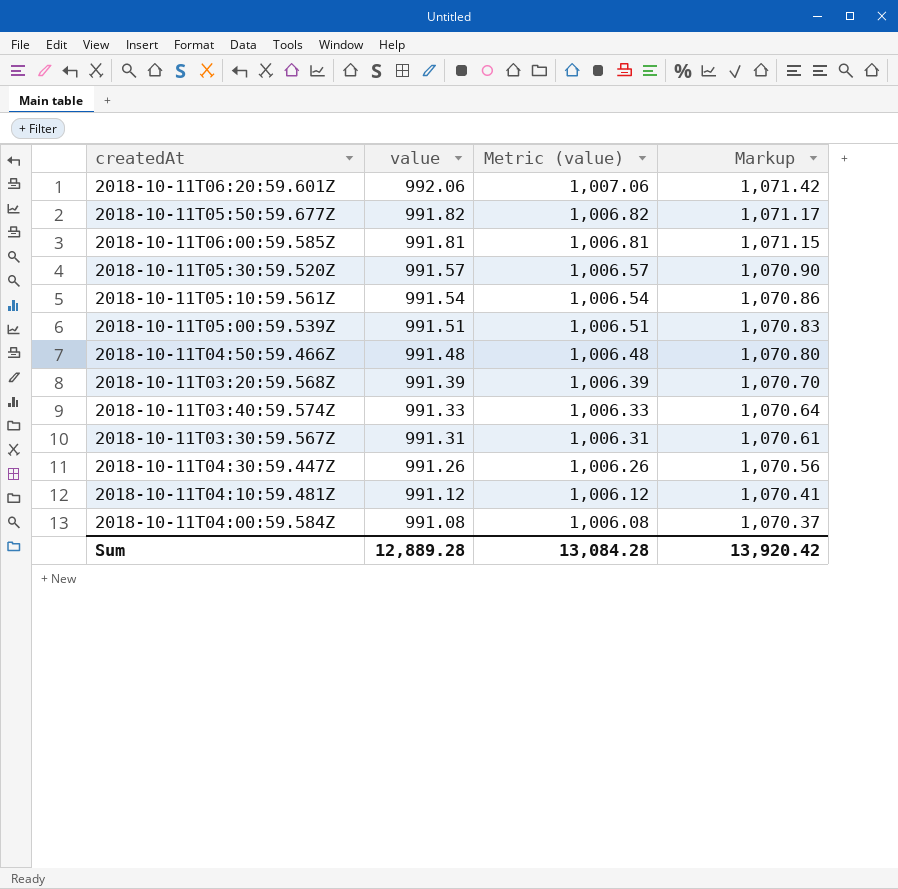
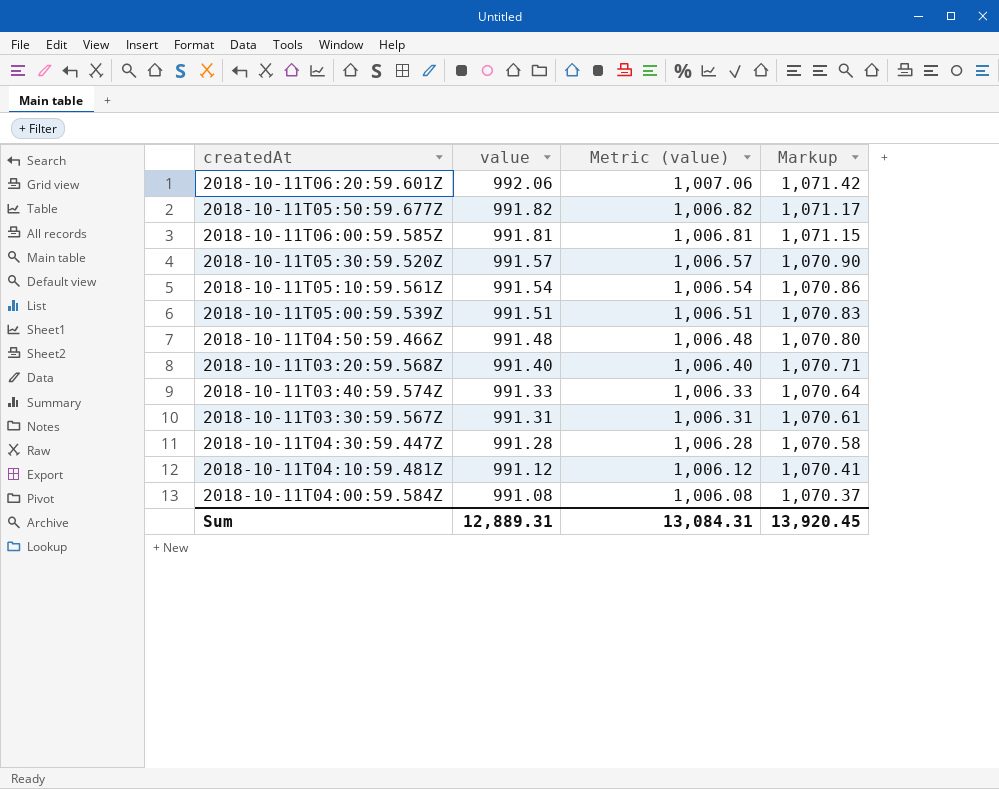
2018-10-11T03:20:59.568Z | value: 991.39 -> 991.40
2018-10-11T03:20:59.568Z | Metric (value): 1,006.39 -> 1,006.40
2018-10-11T03:20:59.568Z | Markup: 1,070.70 -> 1,070.71
2018-10-11T04:30:59.447Z | value: 991.26 -> 991.28
2018-10-11T04:30:59.447Z | Metric (value): 1,006.26 -> 1,006.28
2018-10-11T04:30:59.447Z | Markup: 1,070.56 -> 1,070.58
Sum | value: 12,889.28 -> 12,889.31
Sum | Metric (value): 13,084.28 -> 13,084.31
Sum | Markup: 13,920.42 -> 13,920.45

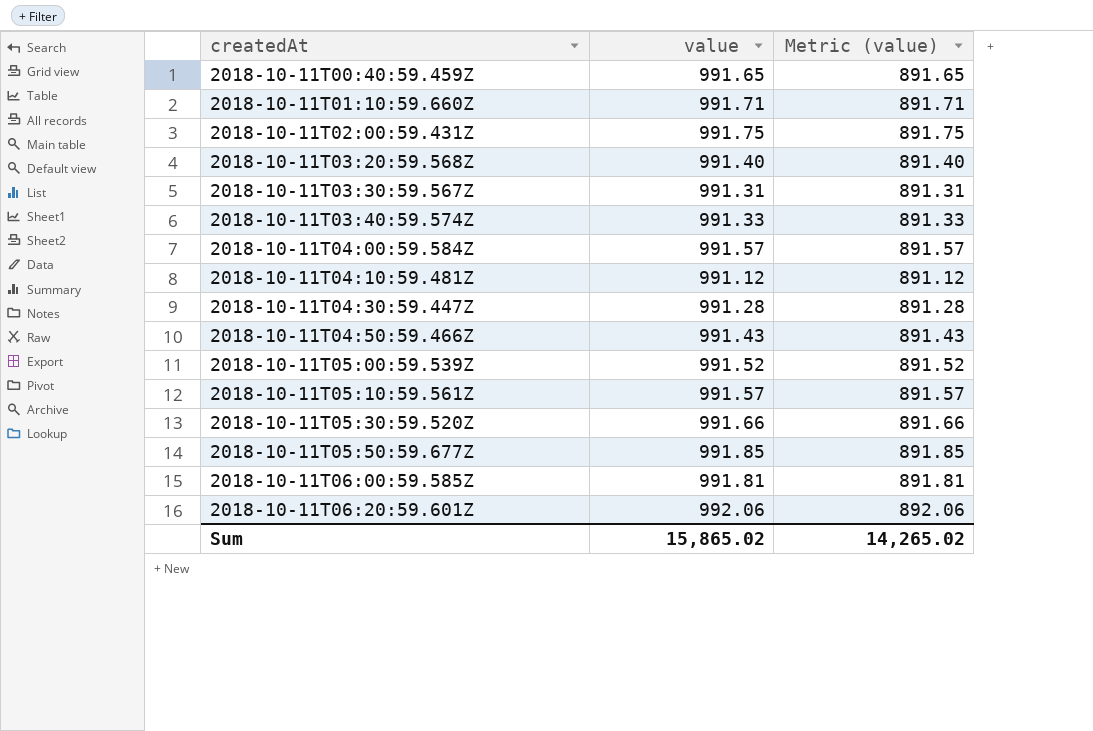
row order: value descending -> createdAt ascending
column Markup | formula: [value] * 1.08 -> none
column Metric (value) | formula: [value] + 15 -> [value] - 100
row 2018-10-11T00:40:59.459Z: none -> 991.65 | 891.65
row 2018-10-11T01:10:59.660Z: none -> 991.71 | 891.71
row 2018-10-11T02:00:59.431Z: none -> 991.75 | 891.75
2018-10-11T04:00:59.584Z | value: 991.08 -> 991.57
2018-10-11T04:50:59.466Z | value: 991.48 -> 991.43
2018-10-11T05:00:59.539Z | value: 991.51 -> 991.52
2018-10-11T05:10:59.561Z | value: 991.54 -> 991.57
2018-10-11T05:30:59.520Z | value: 991.57 -> 991.66
2018-10-11T05:50:59.677Z | value: 991.82 -> 991.85
Sum | value: 12,889.31 -> 15,865.02
Sum | Metric (value): 13,084.31 -> 14,265.02

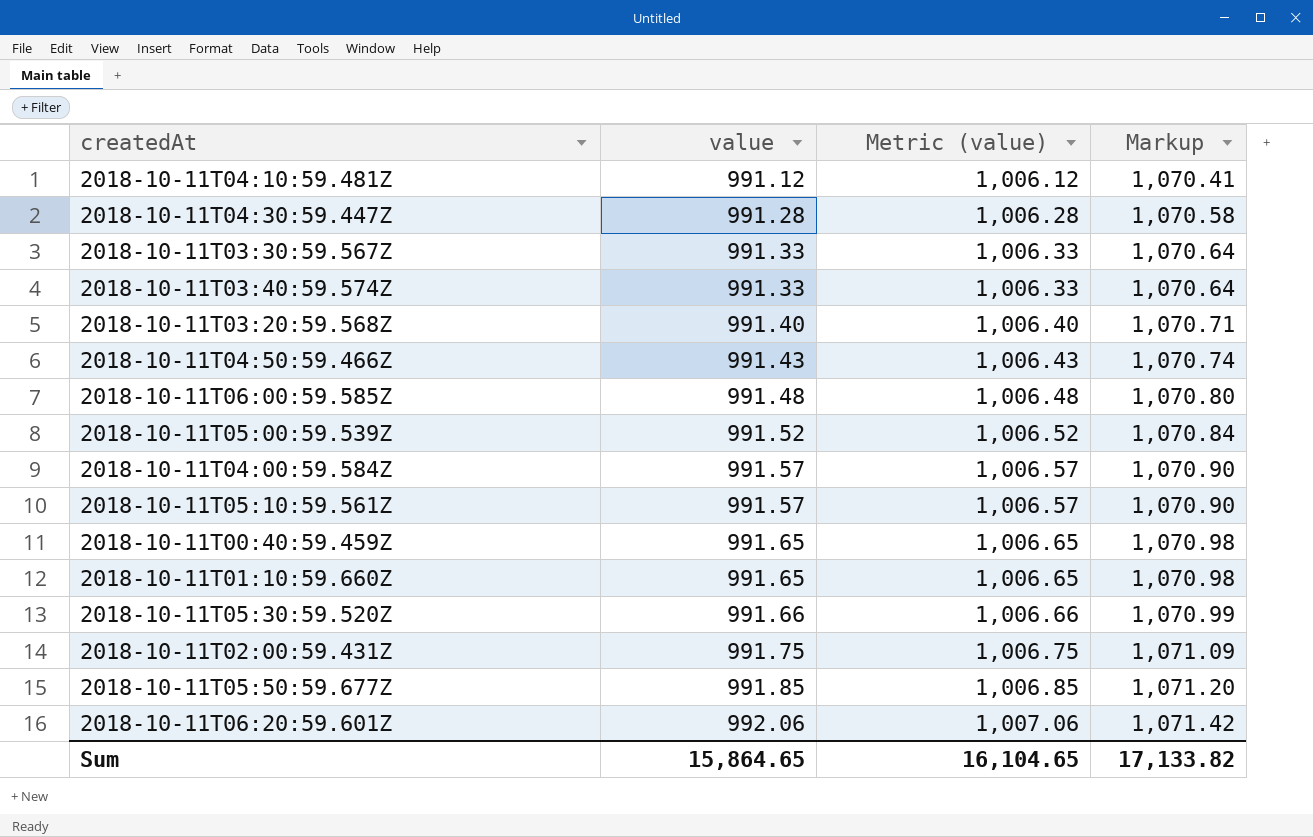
row order: createdAt ascending -> value ascending
column Metric (value) | formula: [value] - 100 -> [value] + 15
column Markup | formula: none -> [value] * 1.08
2018-10-11T03:30:59.567Z | value: 991.31 -> 991.33
2018-10-11T06:00:59.585Z | value: 991.81 -> 991.48
2018-10-11T01:10:59.660Z | value: 991.71 -> 991.65
Sum | value: 15,865.02 -> 15,864.65
Sum | Metric (value): 14,265.02 -> 16,104.65

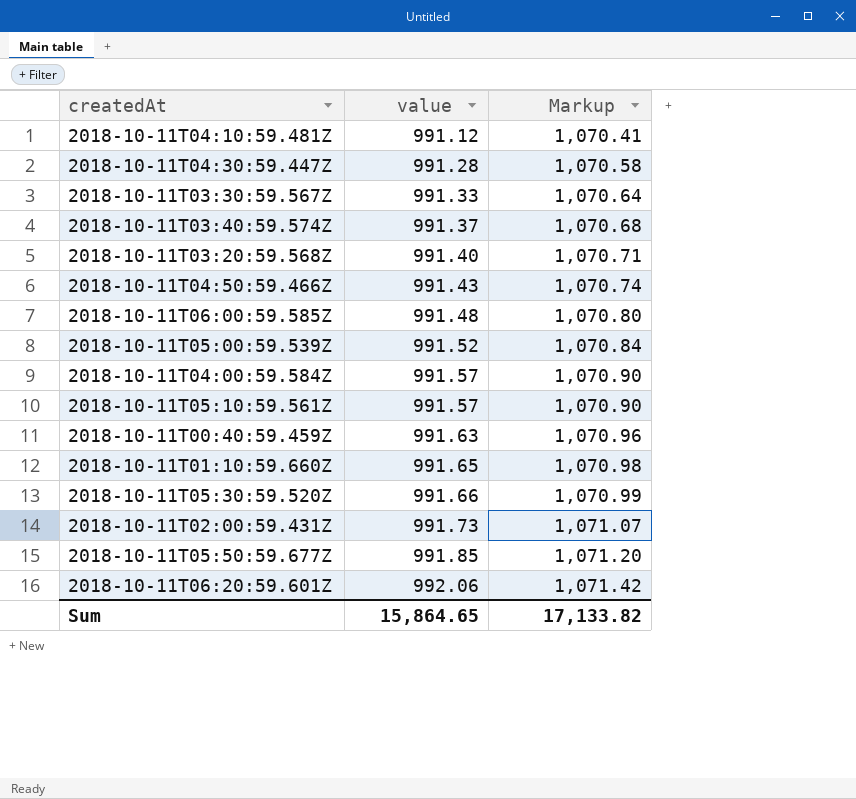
column Metric (value) | formula: [value] + 15 -> none
2018-10-11T03:40:59.574Z | value: 991.33 -> 991.37
2018-10-11T03:40:59.574Z | Markup: 1,070.64 -> 1,070.68
2018-10-11T00:40:59.459Z | value: 991.65 -> 991.63
2018-10-11T00:40:59.459Z | Markup: 1,070.98 -> 1,070.96
2018-10-11T02:00:59.431Z | value: 991.75 -> 991.73
2018-10-11T02:00:59.431Z | Markup: 1,071.09 -> 1,071.07

